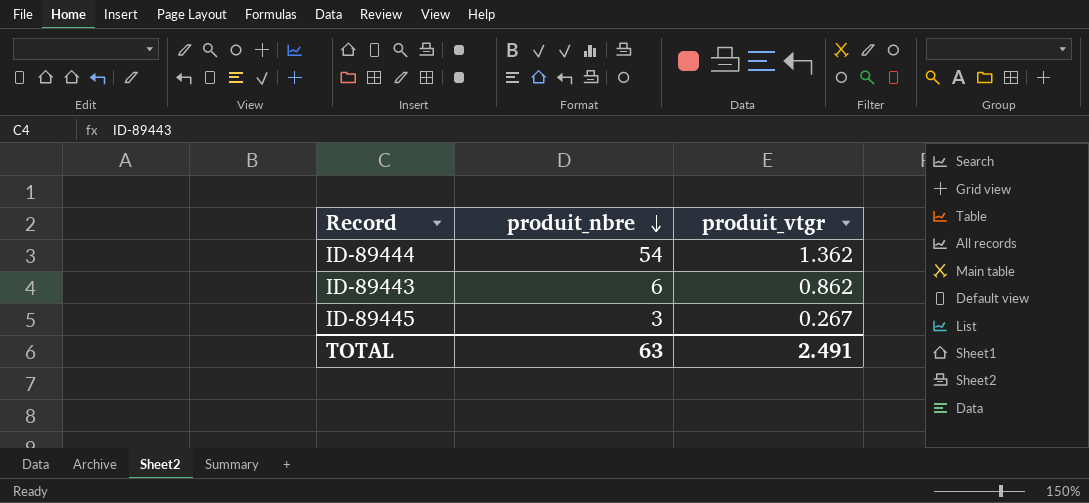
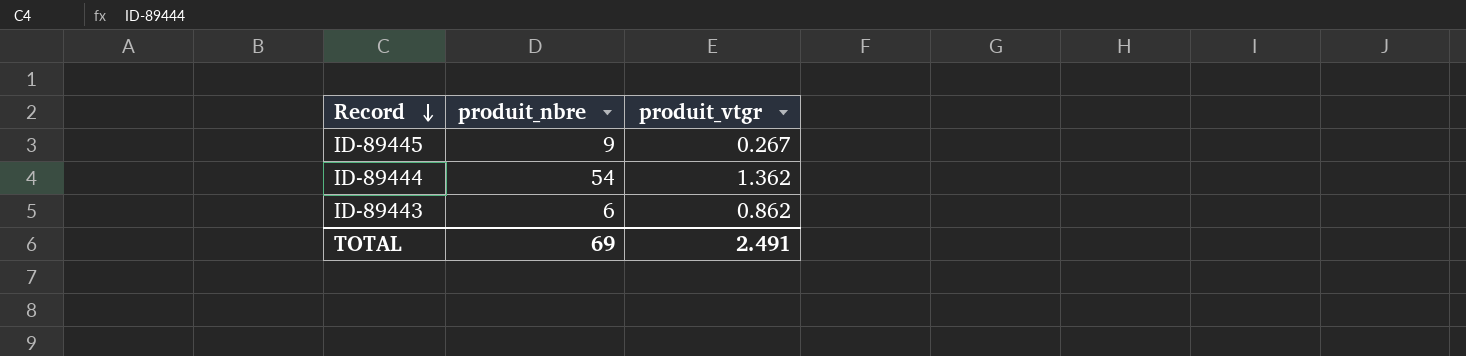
row order: produit_nbre descending -> Record descending
ID-89445 | produit_nbre: 3 -> 9
TOTAL | produit_nbre: 63 -> 69

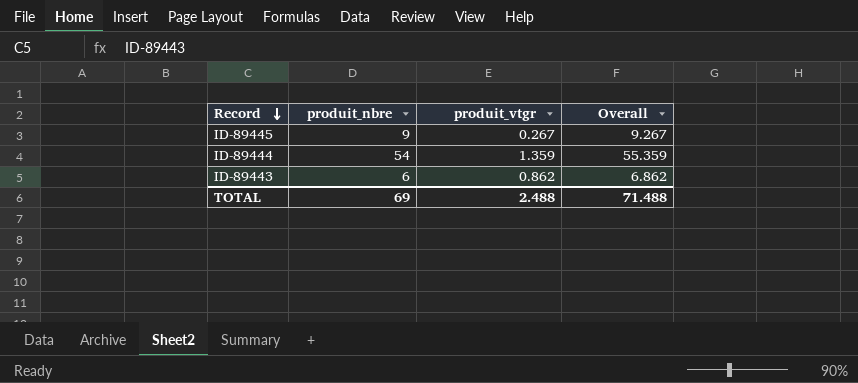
column Overall | formula: none -> [produit_nbre] + [produit_vtgr]
ID-89444 | produit_vtgr: 1.362 -> 1.359
TOTAL | produit_vtgr: 2.491 -> 2.488

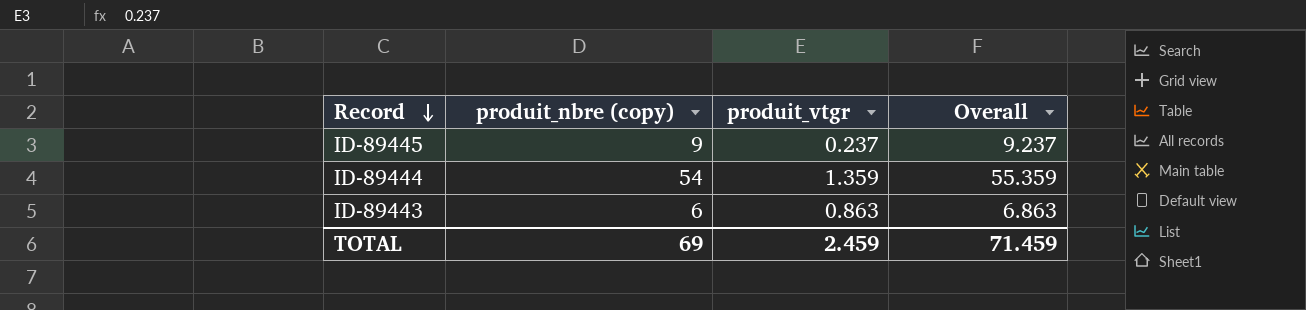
column name: produit_nbre -> produit_nbre (copy)
ID-89445 | produit_vtgr: 0.267 -> 0.237
ID-89445 | Overall: 9.267 -> 9.237
ID-89443 | produit_vtgr: 0.862 -> 0.863
ID-89443 | Overall: 6.862 -> 6.863
TOTAL | produit_vtgr: 2.488 -> 2.459
TOTAL | Overall: 71.488 -> 71.459

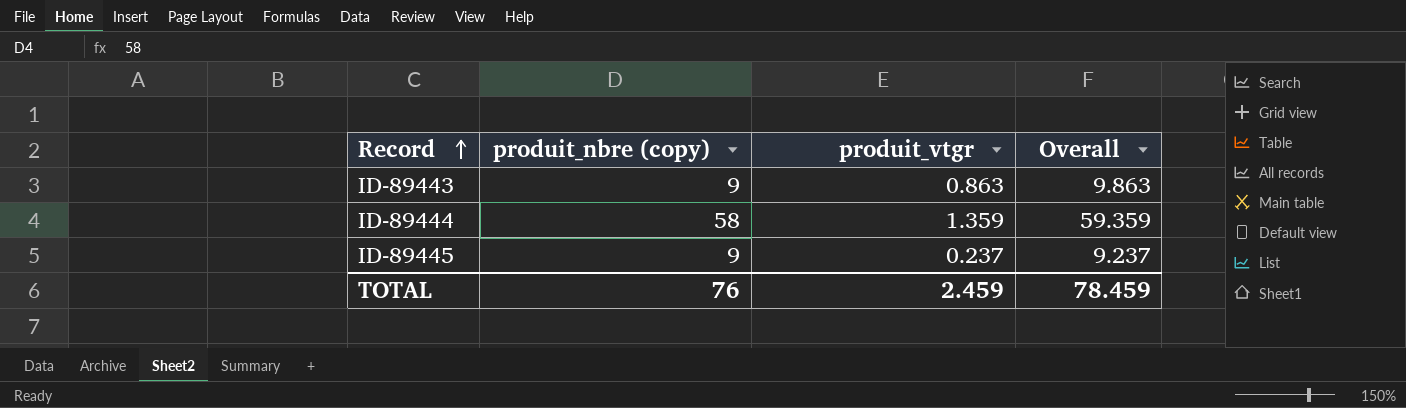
row order: Record descending -> Record ascending
ID-89443 | produit_nbre (copy): 6 -> 9
ID-89443 | Overall: 6.863 -> 9.863
ID-89444 | produit_nbre (copy): 54 -> 58
ID-89444 | Overall: 55.359 -> 59.359
TOTAL | produit_nbre (copy): 69 -> 76
TOTAL | Overall: 71.459 -> 78.459

